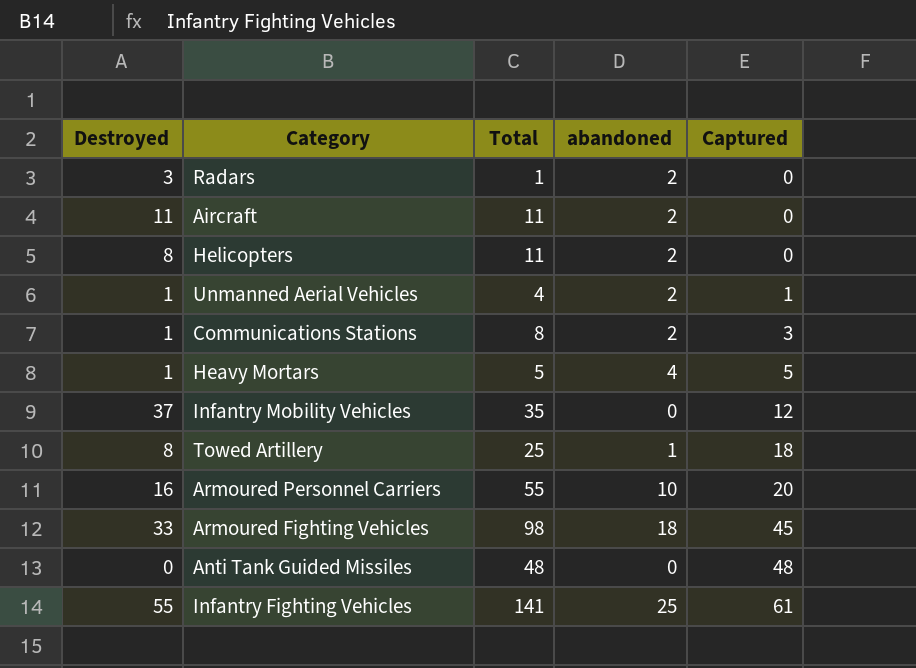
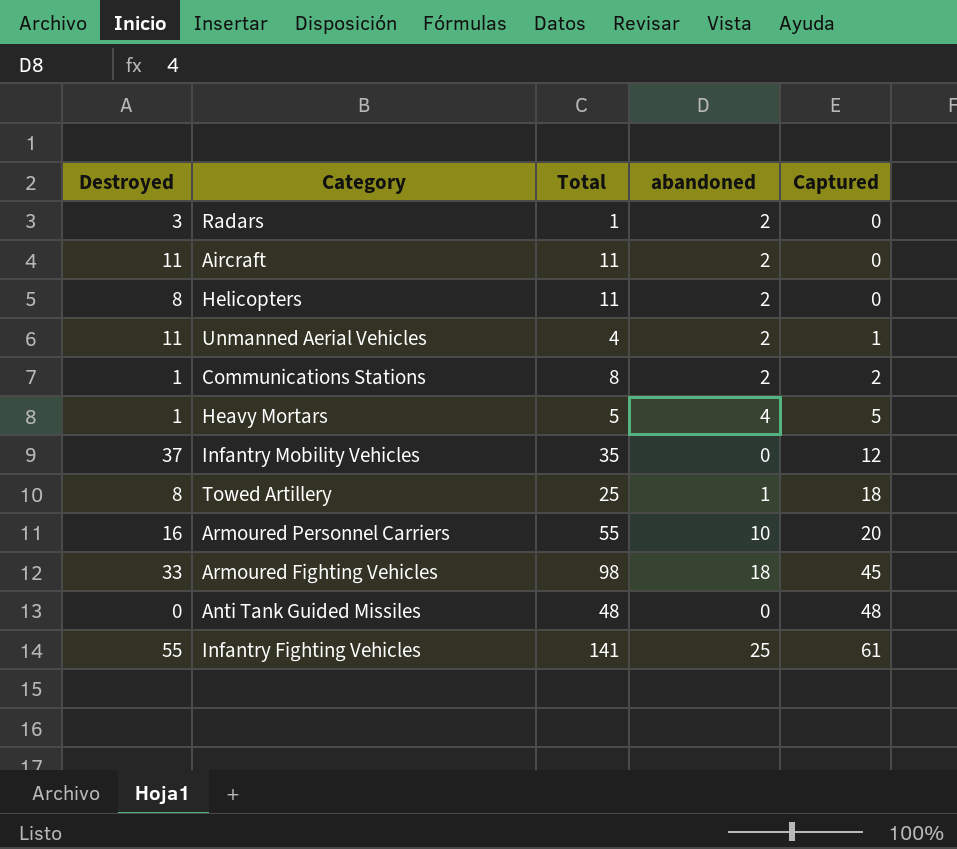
Unmanned Aerial Vehicles | Destroyed: 1 -> 11
Communications Stations | Captured: 3 -> 2

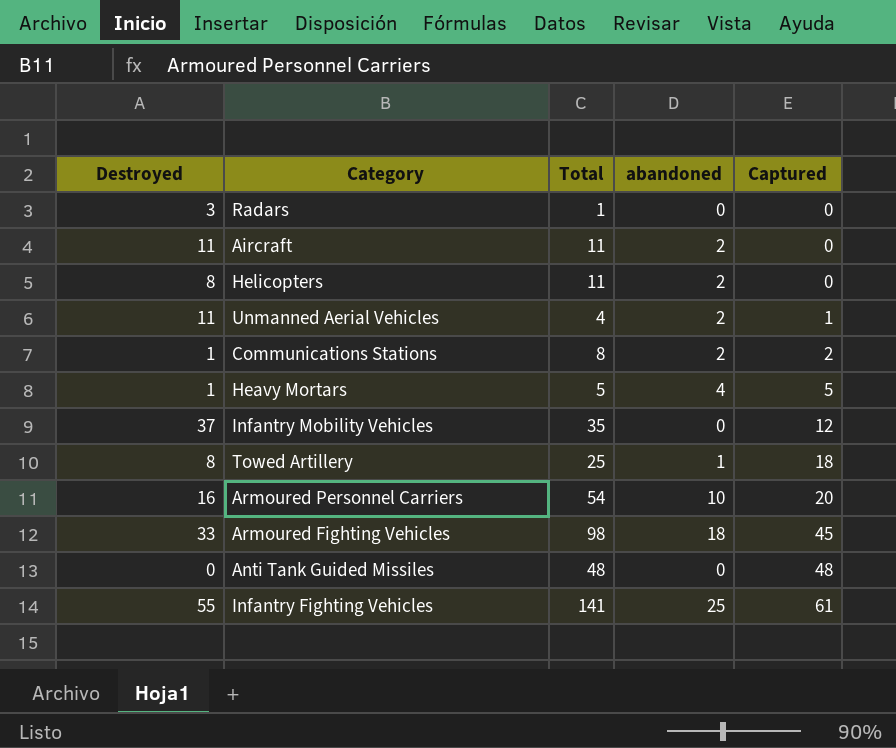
Radars | abandoned: 2 -> 0
Armoured Personnel Carriers | Total: 55 -> 54

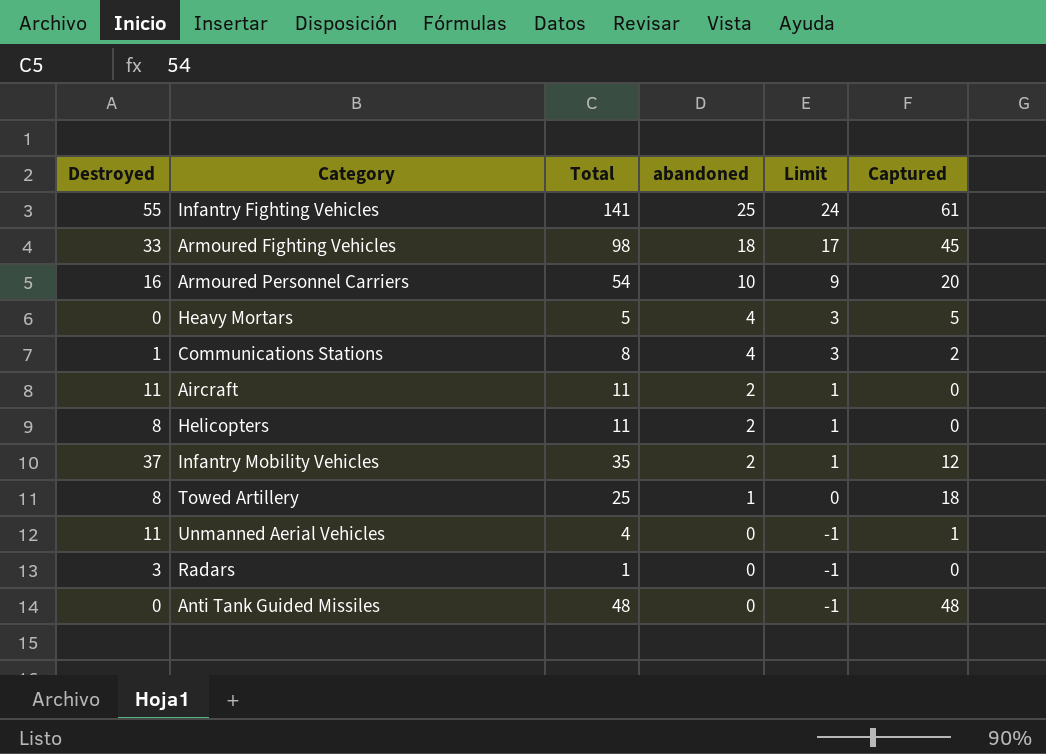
row order: Captured ascending -> abandoned descending
column Limit | formula: none -> [abandoned] - 1
Heavy Mortars | Destroyed: 1 -> 0
Communications Stations | abandoned: 2 -> 4
Infantry Mobility Vehicles | abandoned: 0 -> 2
Unmanned Aerial Vehicles | abandoned: 2 -> 0

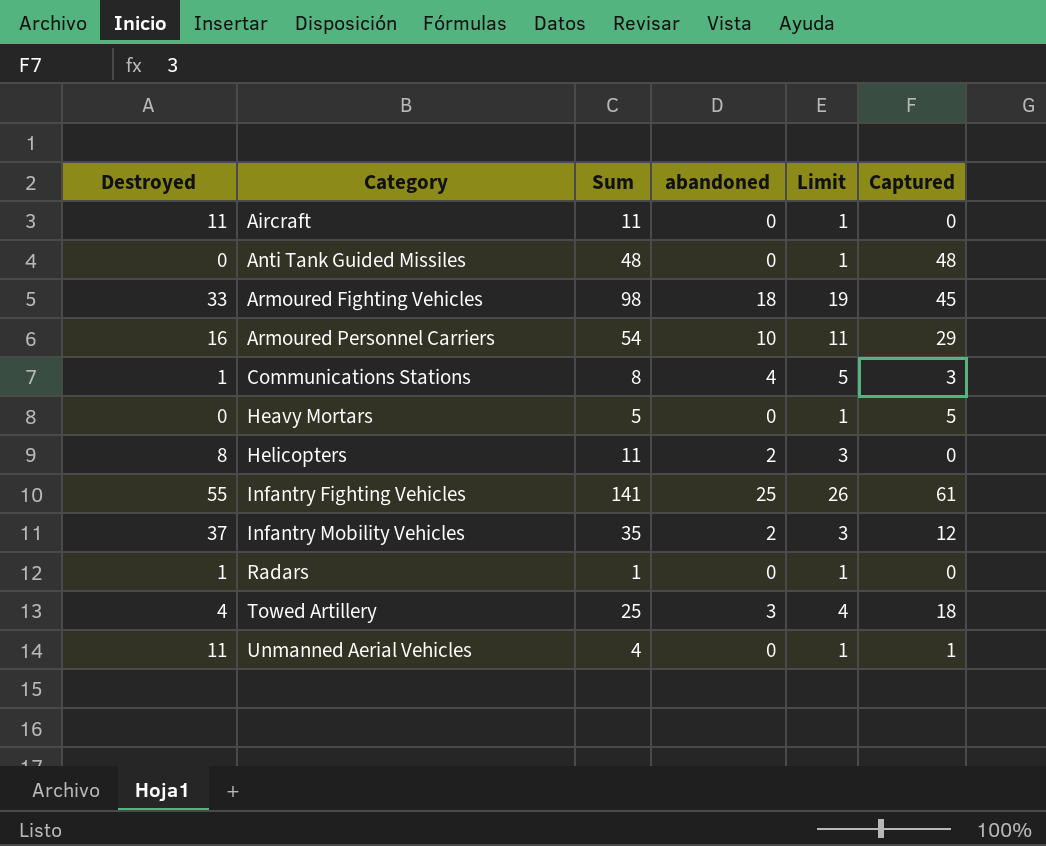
row order: abandoned descending -> Category ascending
column name: Total -> Sum
column Limit | formula: [abandoned] - 1 -> [abandoned] + 1
Aircraft | abandoned: 2 -> 0
Armoured Personnel Carriers | Captured: 20 -> 29
Communications Stations | Captured: 2 -> 3
Heavy Mortars | abandoned: 4 -> 0
Radars | Destroyed: 3 -> 1
Towed Artillery | Destroyed: 8 -> 4
Towed Artillery | abandoned: 1 -> 3

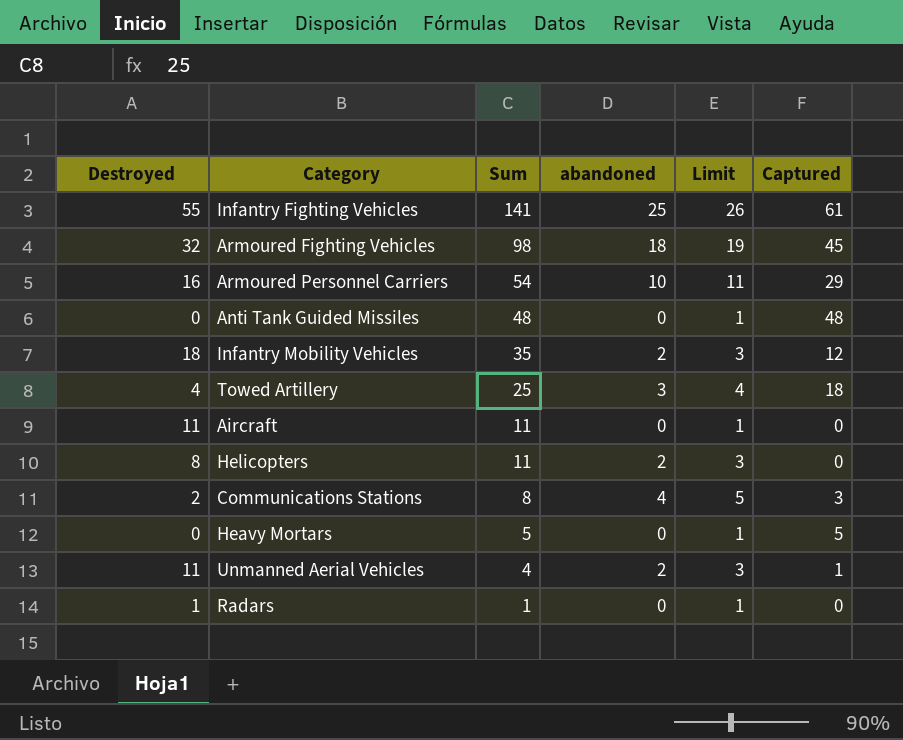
row order: Category ascending -> Sum descending
Armoured Fighting Vehicles | Destroyed: 33 -> 32
Infantry Mobility Vehicles | Destroyed: 37 -> 18
Communications Stations | Destroyed: 1 -> 2
Unmanned Aerial Vehicles | abandoned: 0 -> 2
Unmanned Aerial Vehicles | Limit: 1 -> 3

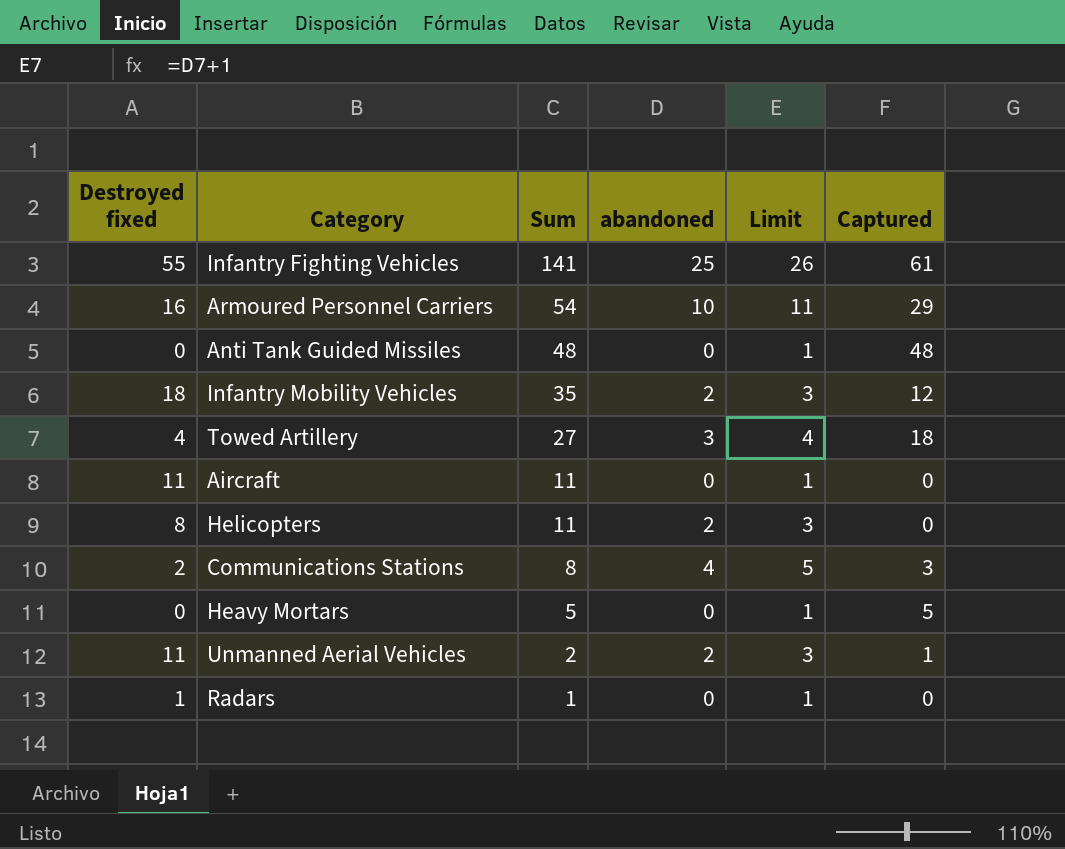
column name: Destroyed -> Destroyed fixed
row Armoured Fighting Vehicles: 32 | 98 | 18 | 19 | 45 -> none
Towed Artillery | Sum: 25 -> 27
Unmanned Aerial Vehicles | Sum: 4 -> 2

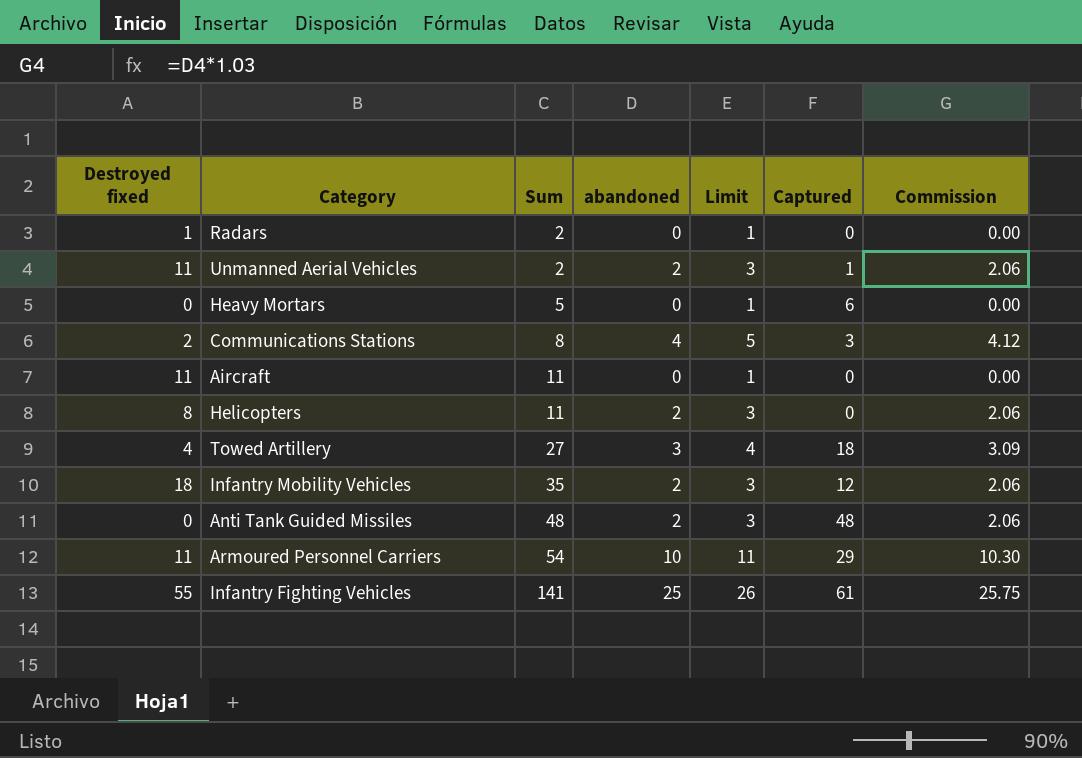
row order: Sum descending -> Sum ascending
column Commission | formula: none -> [abandoned] * 1.03
Radars | Sum: 1 -> 2
Heavy Mortars | Captured: 5 -> 6
Anti Tank Guided Missiles | abandoned: 0 -> 2
Anti Tank Guided Missiles | Limit: 1 -> 3
Armoured Personnel Carriers | Destroyed fixed: 16 -> 11

